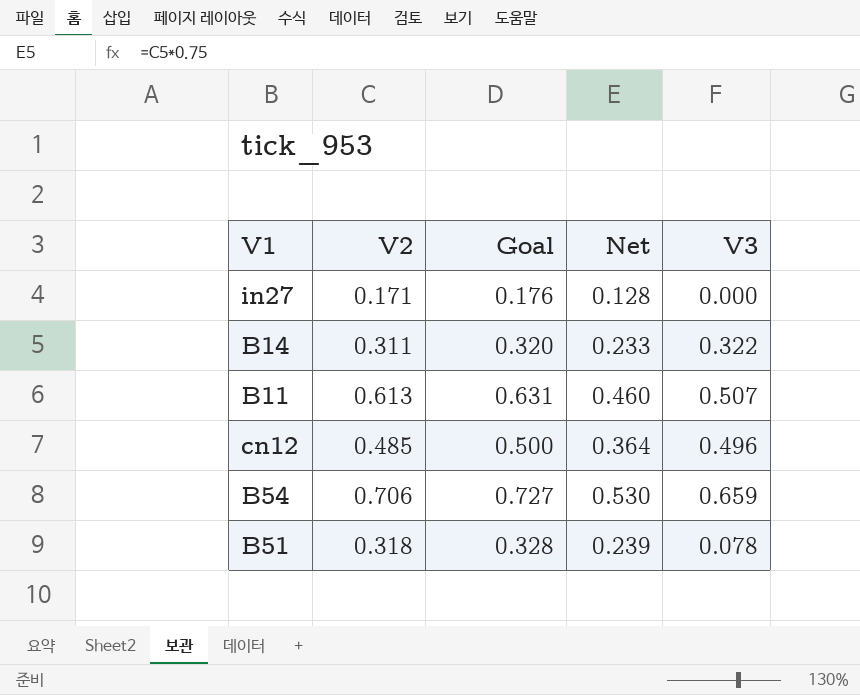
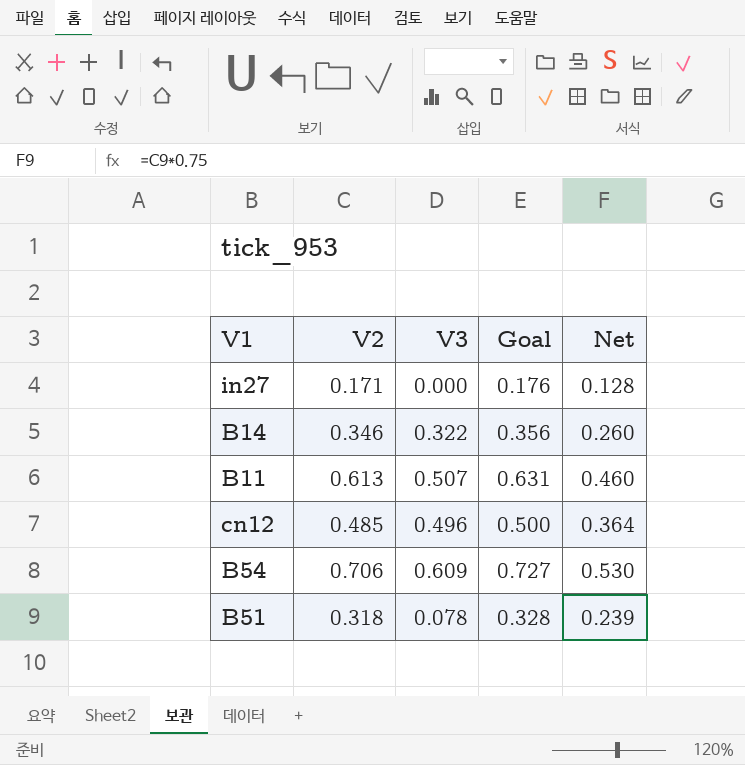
column V3 | position: 5 -> 3
B14 | V2: 0.311 -> 0.346
B14 | Goal: 0.320 -> 0.356
B14 | Net: 0.233 -> 0.260
B54 | V3: 0.659 -> 0.609

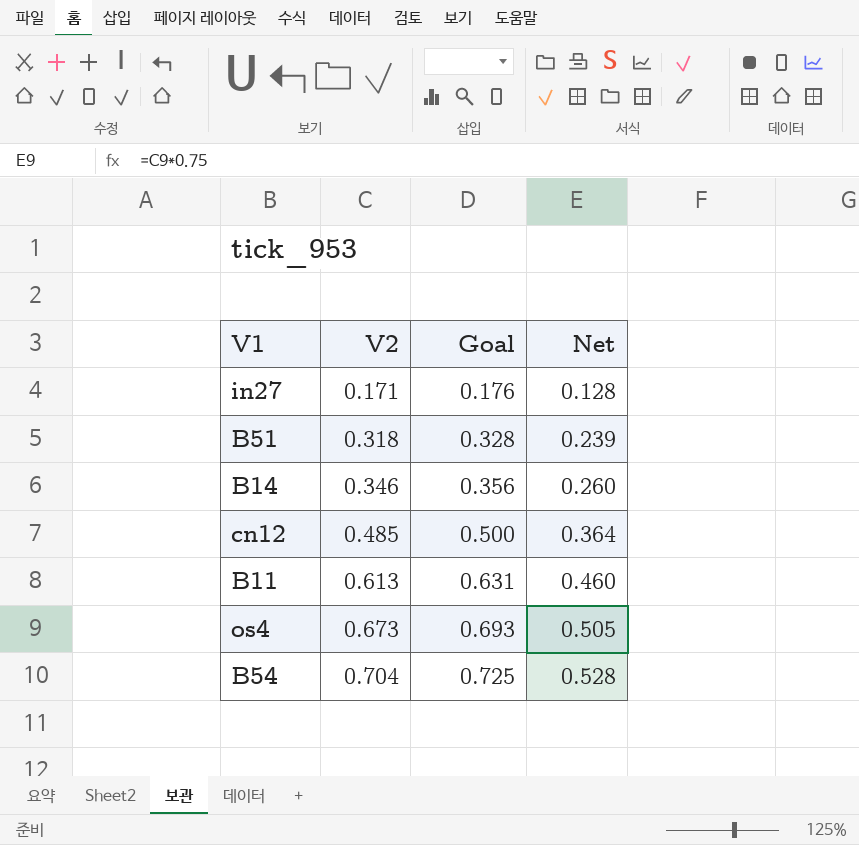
row order: none -> V2 ascending
column V3 | position: 3 -> none
row os4: none -> 0.673 | 0.693 | 0.505
B54 | V2: 0.706 -> 0.704
B54 | Goal: 0.727 -> 0.725
B54 | Net: 0.530 -> 0.528

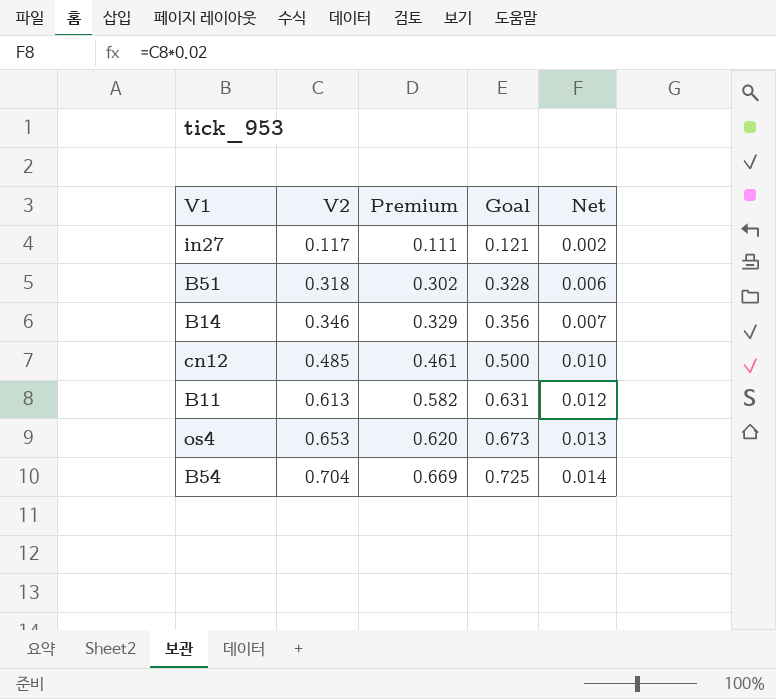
column Premium | formula: none -> [V2] * 0.95
column Net | formula: [V2] * 0.75 -> [V2] * 0.02
in27 | V2: 0.171 -> 0.117
in27 | Goal: 0.176 -> 0.121
os4 | V2: 0.673 -> 0.653
os4 | Goal: 0.693 -> 0.673

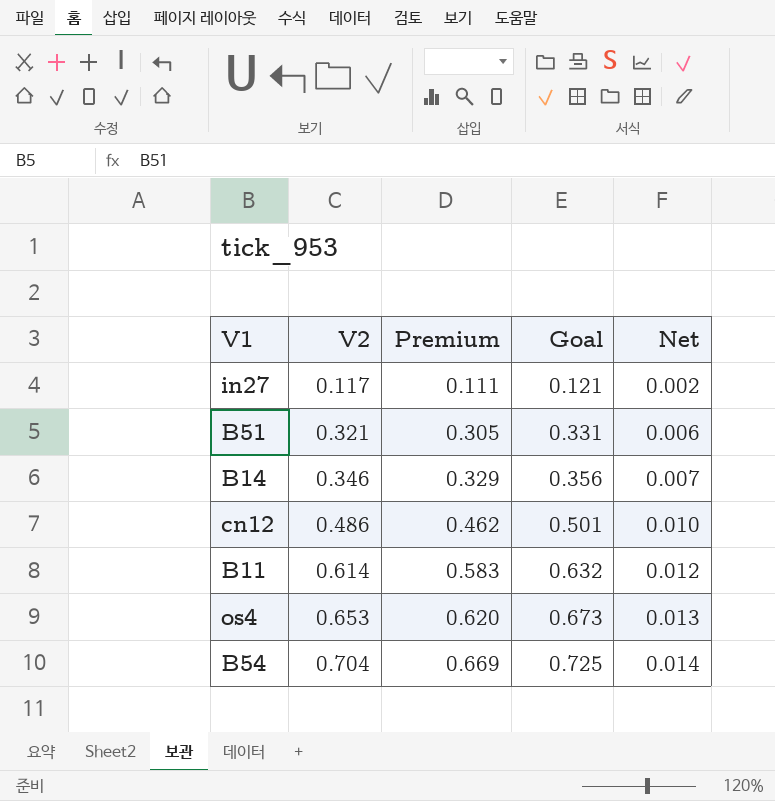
B51 | V2: 0.318 -> 0.321
B51 | Premium: 0.302 -> 0.305
B51 | Goal: 0.328 -> 0.331
cn12 | V2: 0.485 -> 0.486
cn12 | Premium: 0.461 -> 0.462
cn12 | Goal: 0.500 -> 0.501
B11 | V2: 0.613 -> 0.614
B11 | Premium: 0.582 -> 0.583
B11 | Goal: 0.631 -> 0.632

